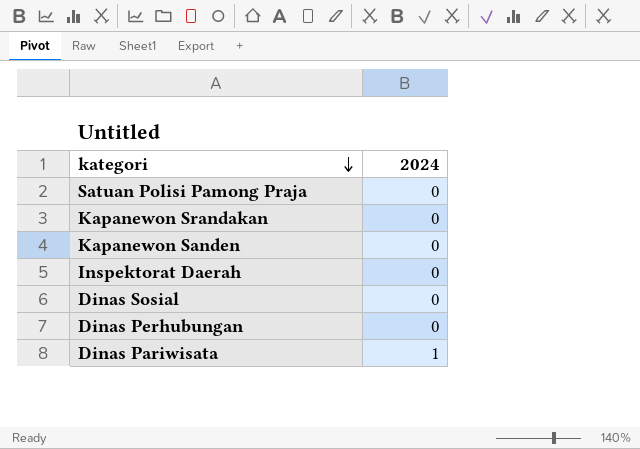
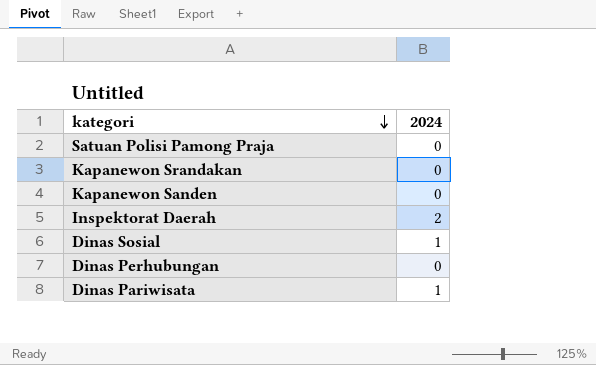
Inspektorat Daerah | 2024: 0 -> 2
Dinas Sosial | 2024: 0 -> 1

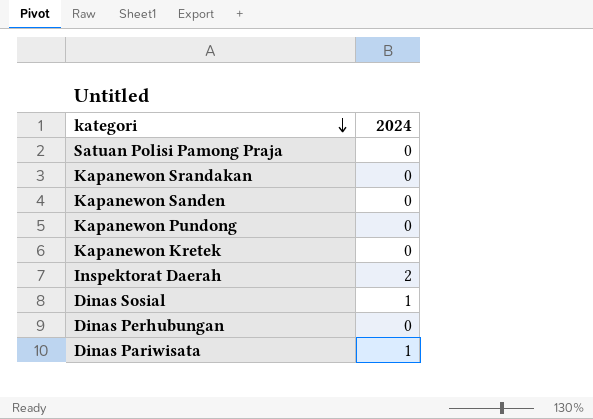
row Kapanewon Pundong: none -> 0
row Kapanewon Kretek: none -> 0

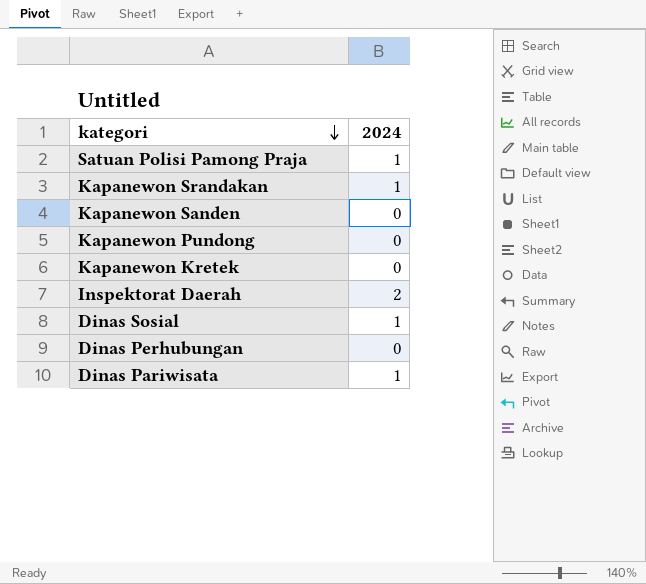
Satuan Polisi Pamong Praja | 2024: 0 -> 1
Kapanewon Srandakan | 2024: 0 -> 1

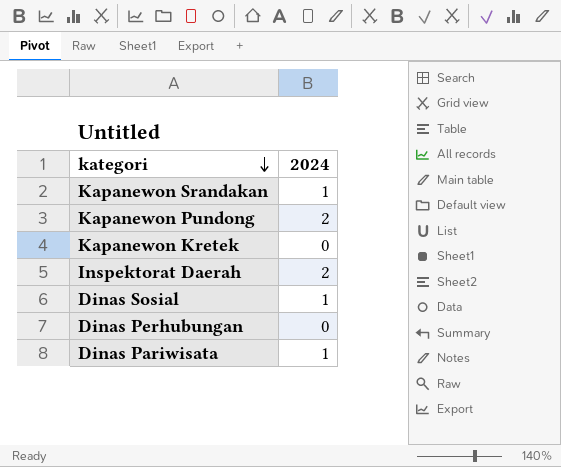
row Satuan Polisi Pamong Praja: 1 -> none
row Kapanewon Sanden: 0 -> none
Kapanewon Pundong | 2024: 0 -> 2

